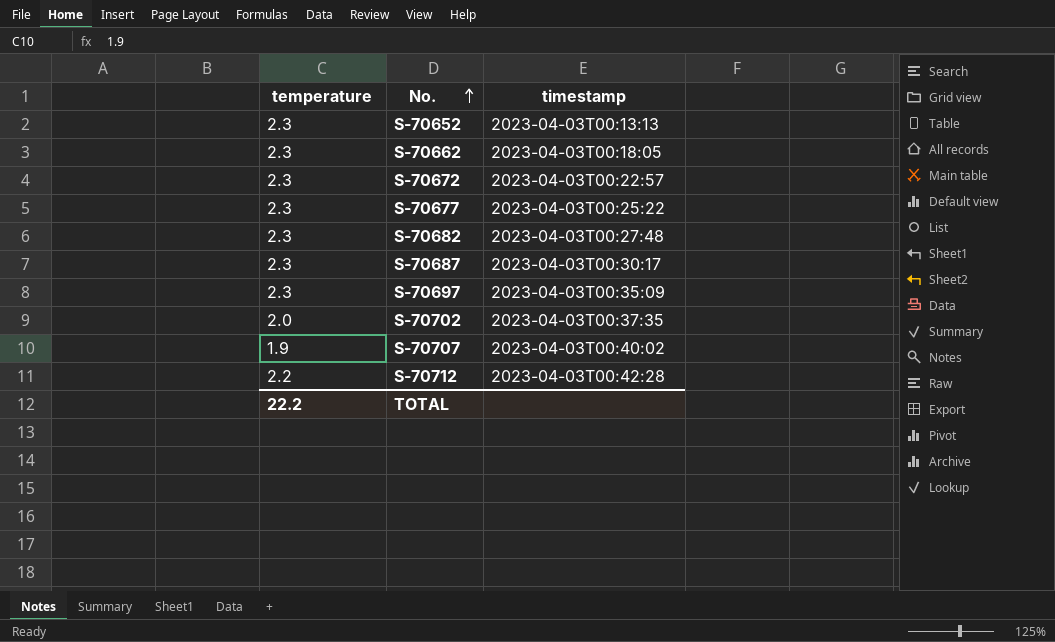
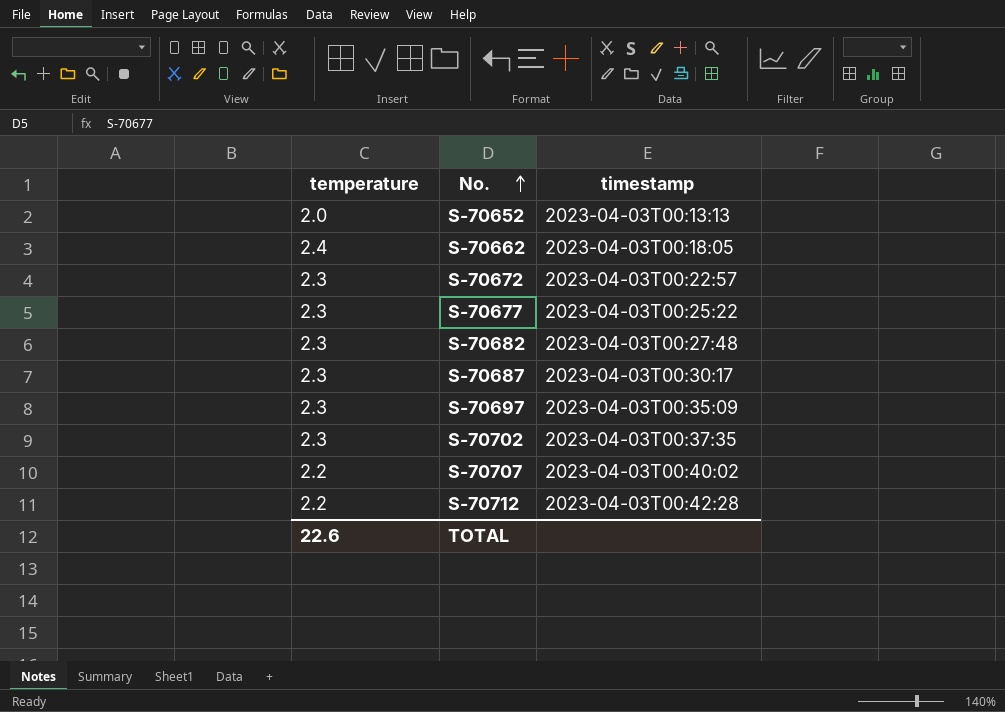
S-70652 | temperature: 2.3 -> 2.0
S-70662 | temperature: 2.3 -> 2.4
S-70702 | temperature: 2.0 -> 2.3
S-70707 | temperature: 1.9 -> 2.2
TOTAL | temperature: 22.2 -> 22.6

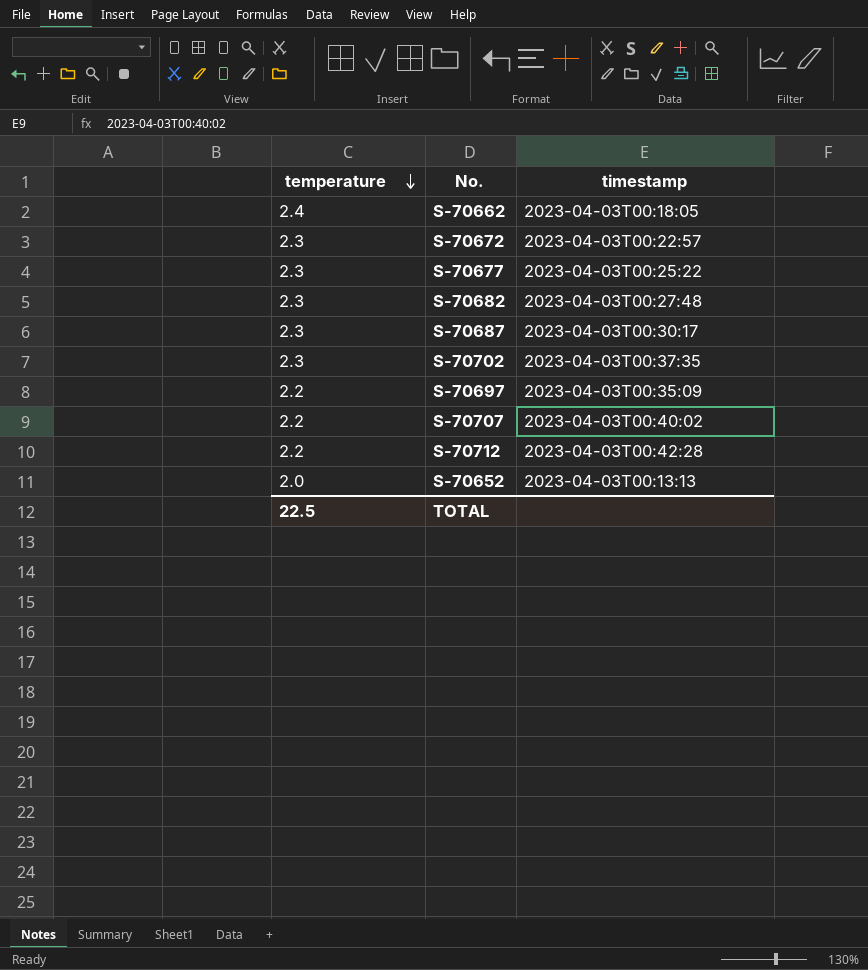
row order: No. ascending -> temperature descending
S-70697 | temperature: 2.3 -> 2.2
TOTAL | temperature: 22.6 -> 22.5

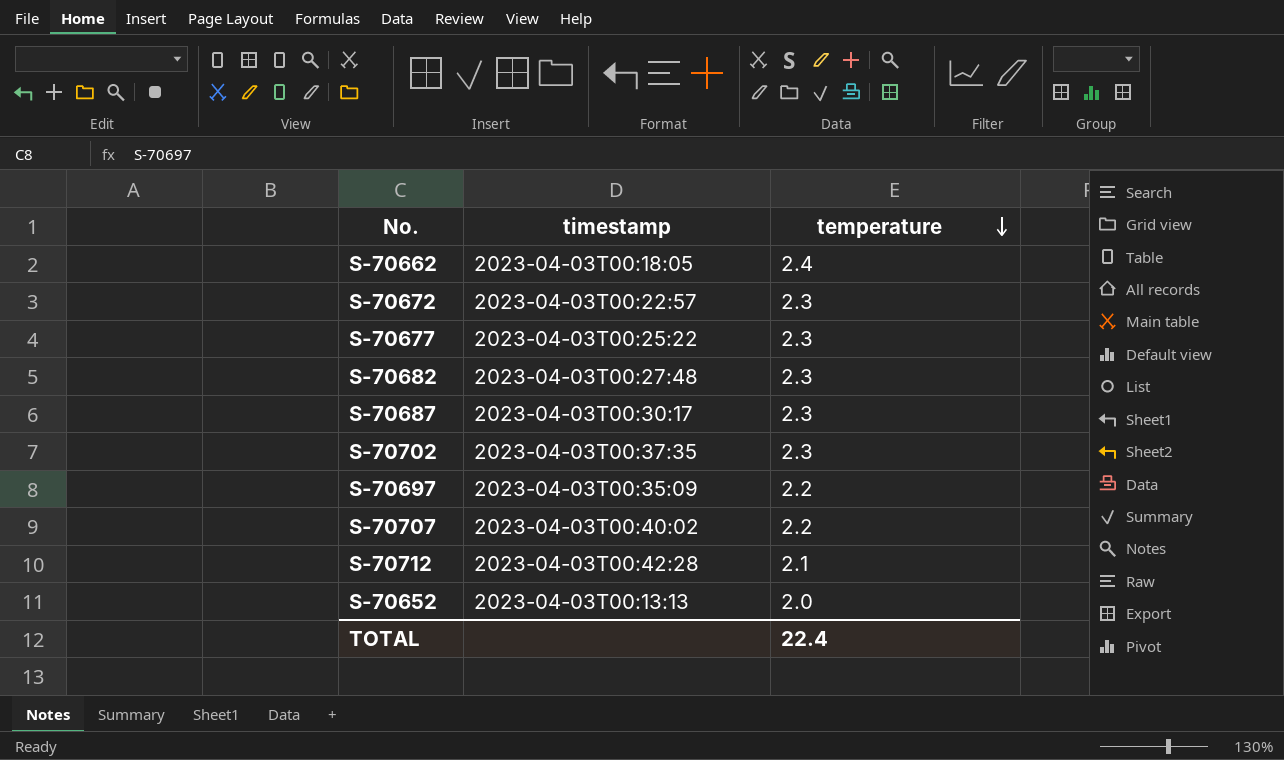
column temperature | position: 1 -> 3
S-70712 | temperature: 2.2 -> 2.1
TOTAL | temperature: 22.5 -> 22.4

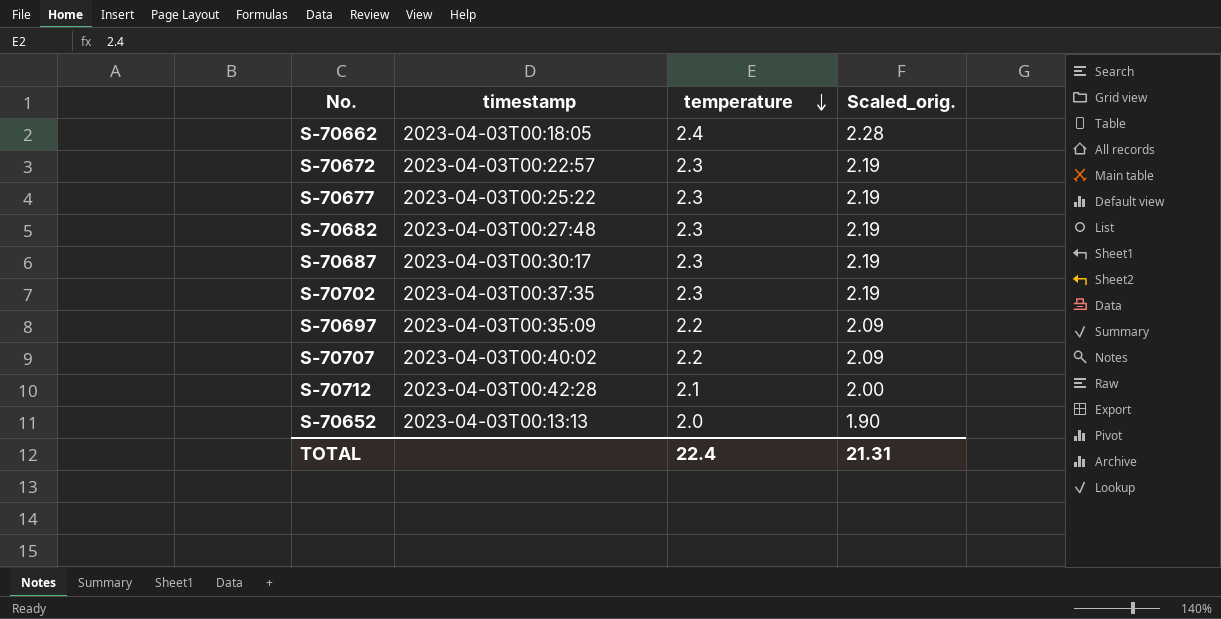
column Scaled_orig. | formula: none -> [temperature] * 0.95

